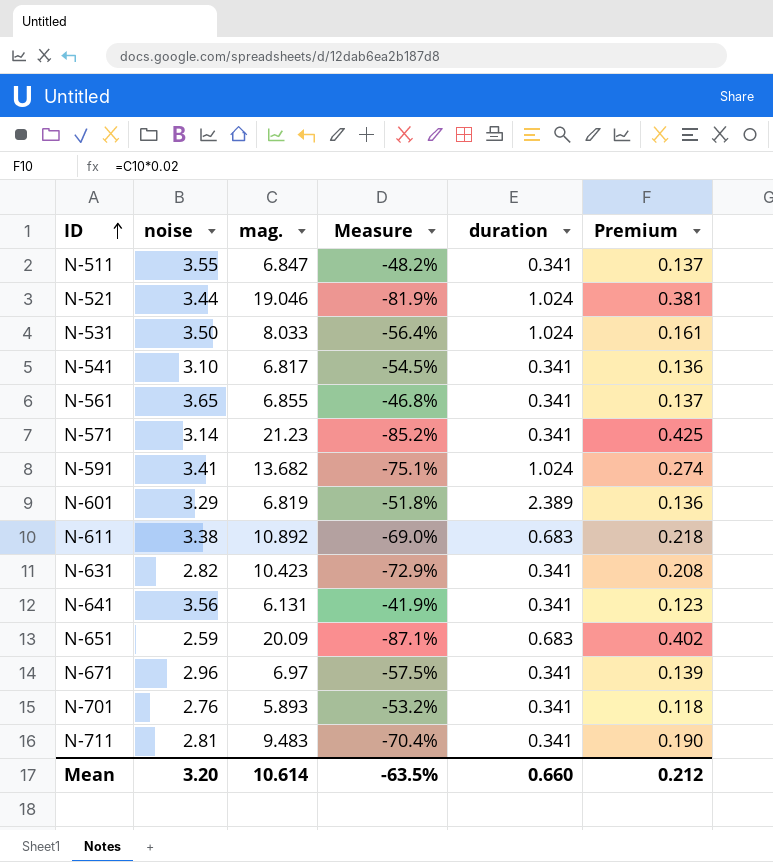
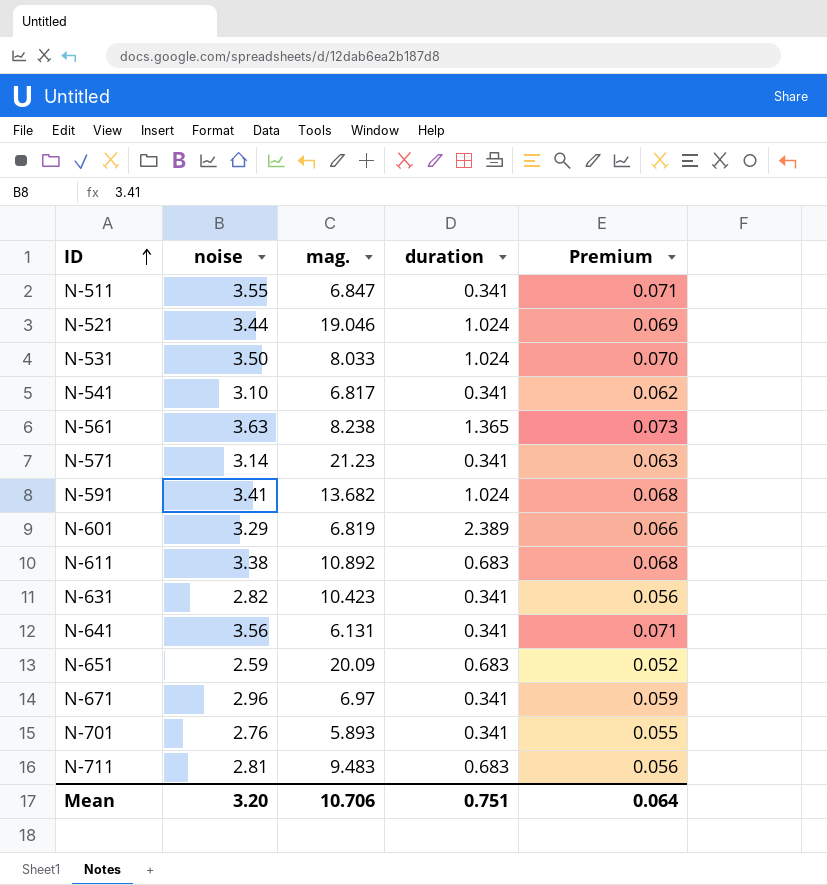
column Measure | formula: ([noise] - [mag.]) / [mag.] -> none
column Premium | formula: [mag.] * 0.02 -> [noise] * 0.02
N-561 | noise: 3.65 -> 3.63
N-561 | mag.: 6.855 -> 8.238
N-561 | duration: 0.341 -> 1.365
N-711 | duration: 0.341 -> 0.683
Mean | mag.: 10.614 -> 10.706
Mean | duration: 0.660 -> 0.751
Mean | Premium: 0.212 -> 0.064

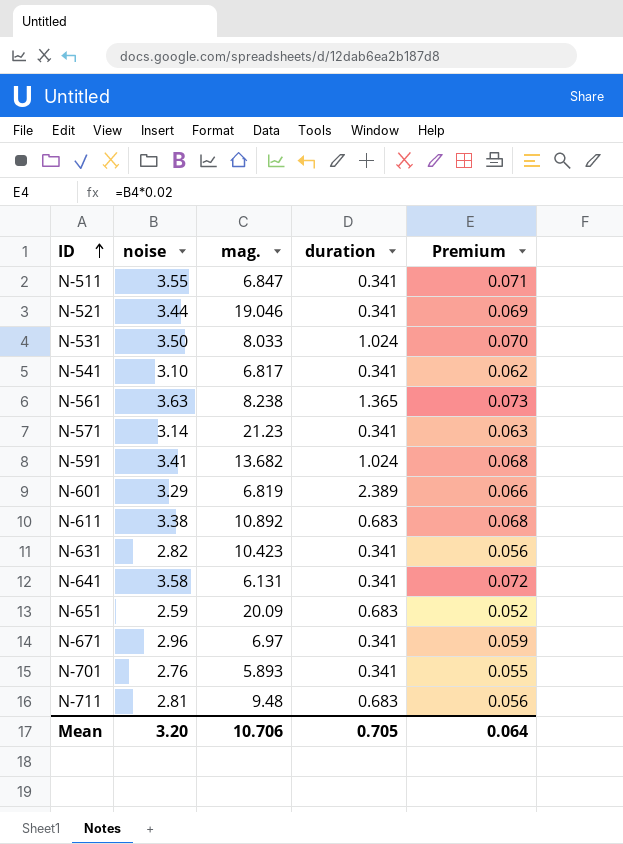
N-521 | duration: 1.024 -> 0.341
N-641 | noise: 3.56 -> 3.58
N-641 | Premium: 0.071 -> 0.072
N-711 | mag.: 9.483 -> 9.48
Mean | duration: 0.751 -> 0.705

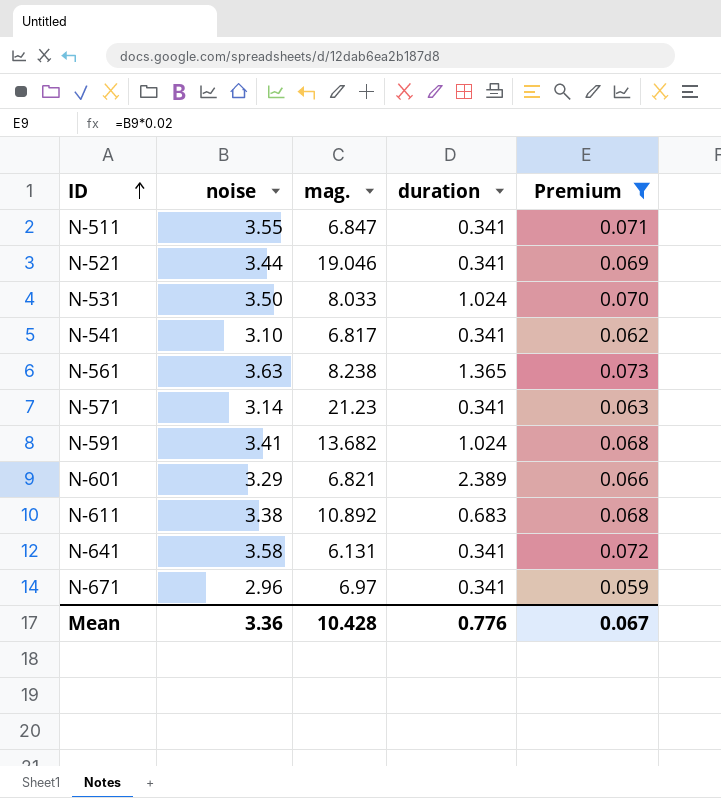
filter: none -> Premium >= 0.059
N-601 | mag.: 6.819 -> 6.821
Mean | noise: 3.20 -> 3.36
Mean | mag.: 10.706 -> 10.428
Mean | duration: 0.705 -> 0.776
Mean | Premium: 0.064 -> 0.067

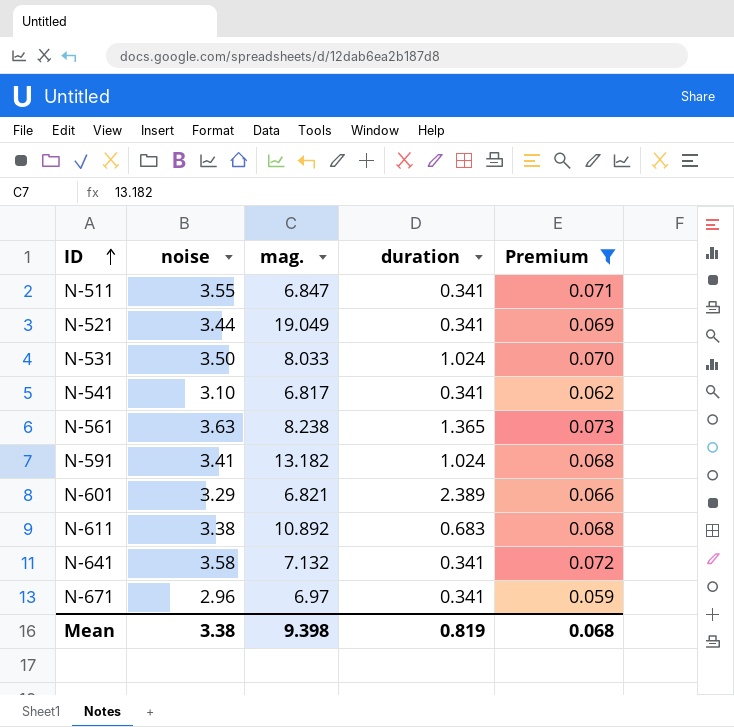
row N-571: 3.14 | 21.23 | 0.341 | 0.063 -> none
N-521 | mag.: 19.046 -> 19.049
N-591 | mag.: 13.682 -> 13.182
N-641 | mag.: 6.131 -> 7.132
Mean | noise: 3.36 -> 3.38
Mean | mag.: 10.428 -> 9.398
Mean | duration: 0.776 -> 0.819
Mean | Premium: 0.067 -> 0.068

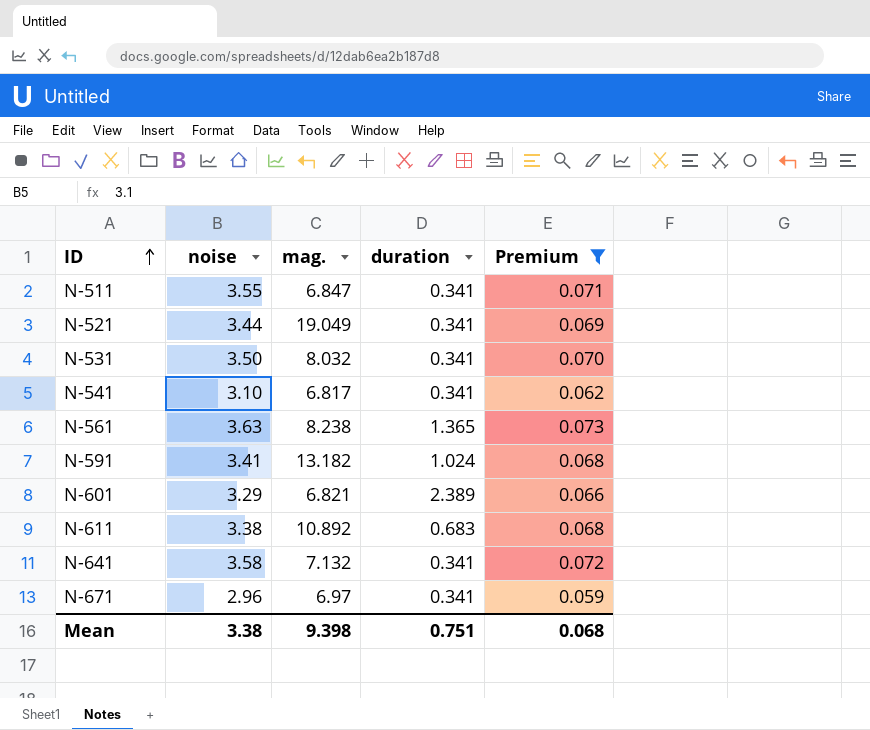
N-531 | mag.: 8.033 -> 8.032
N-531 | duration: 1.024 -> 0.341
Mean | duration: 0.819 -> 0.751

